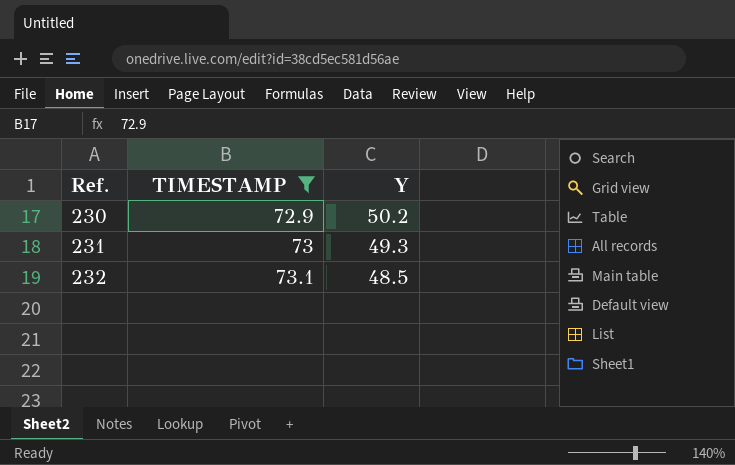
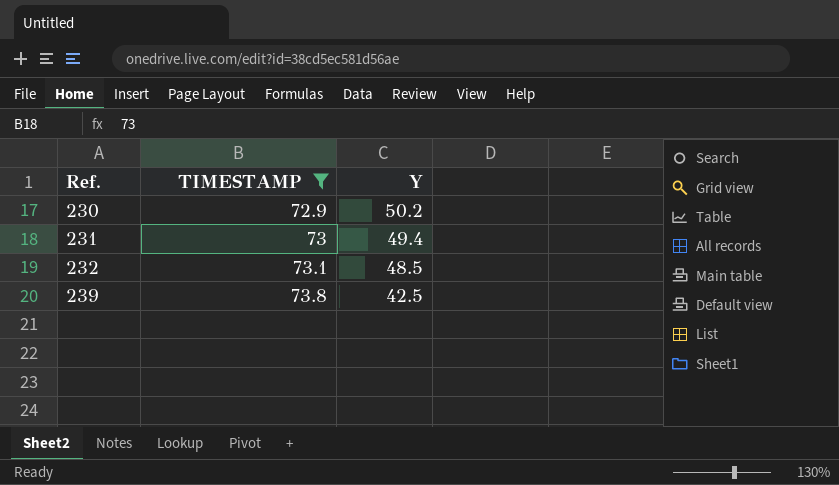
231 | Y: 49.3 -> 49.4
row 239: none -> 73.8 | 42.5

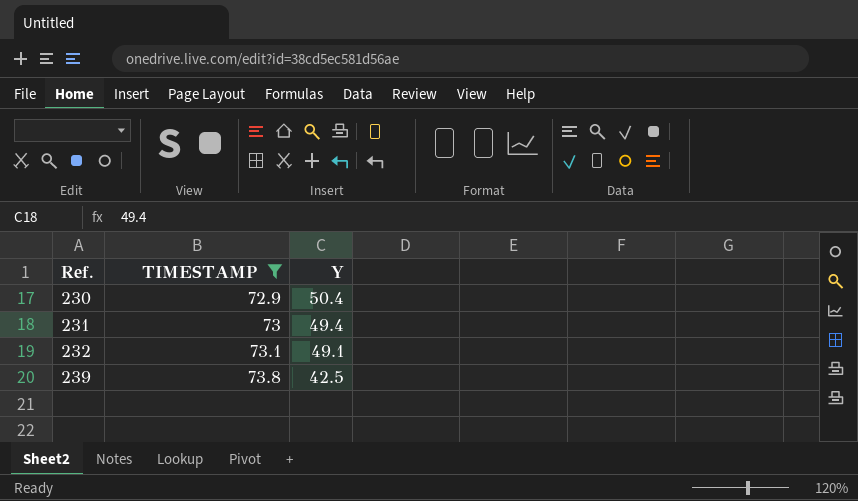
230 | Y: 50.2 -> 50.4
232 | Y: 48.5 -> 49.1

